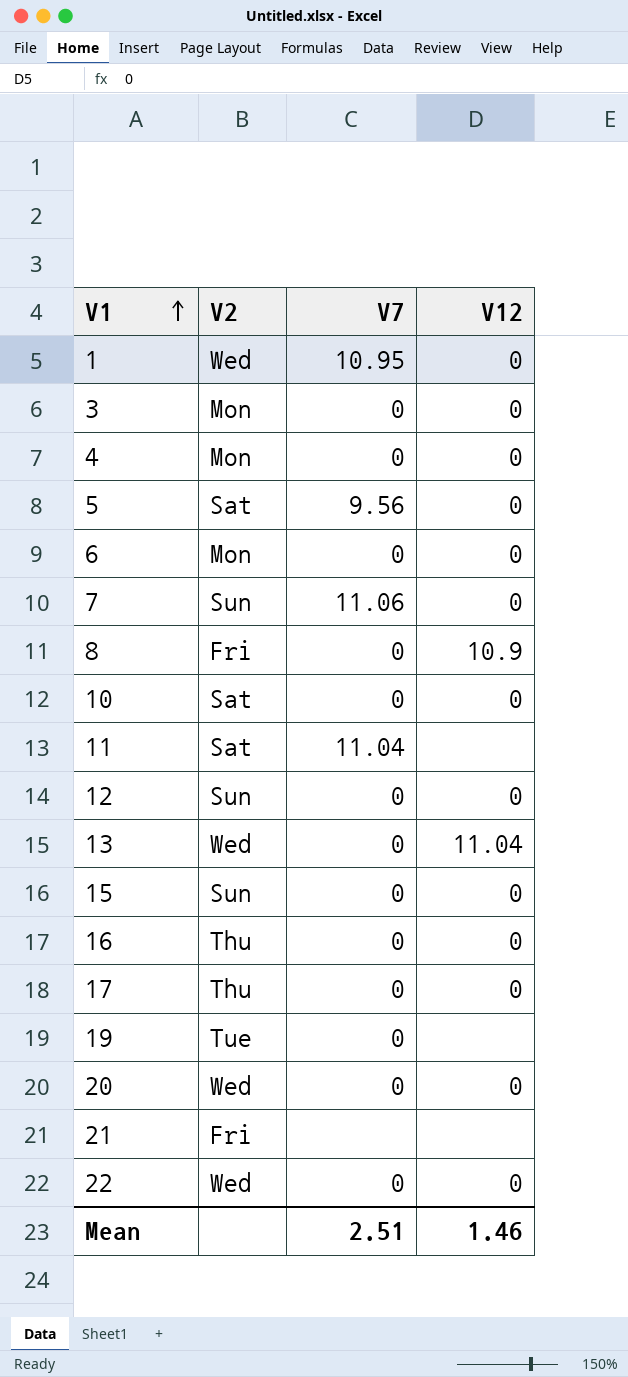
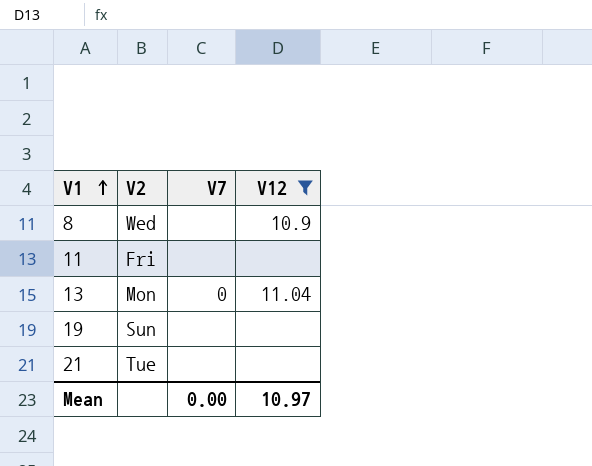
filter: none -> V12 != 0
8 | V2: Fri -> Wed
8 | V7: 0 -> none
11 | V2: Sat -> Fri
11 | V7: 11.04 -> none
13 | V2: Wed -> Mon
19 | V2: Tue -> Sun
19 | V7: 0 -> none
21 | V2: Fri -> Tue
Mean | V7: 2.51 -> 0.00
Mean | V12: 1.46 -> 10.97

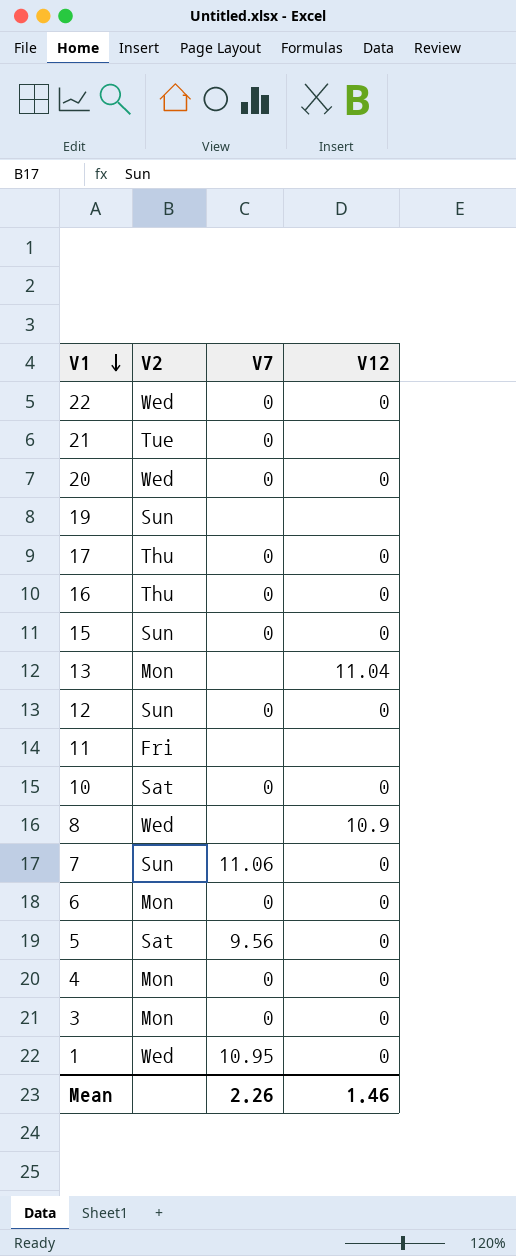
filter: V12 != 0 -> none
row order: V1 ascending -> V1 descending
21 | V7: none -> 0
13 | V7: 0 -> none
Mean | V7: 0.00 -> 2.26
Mean | V12: 10.97 -> 1.46

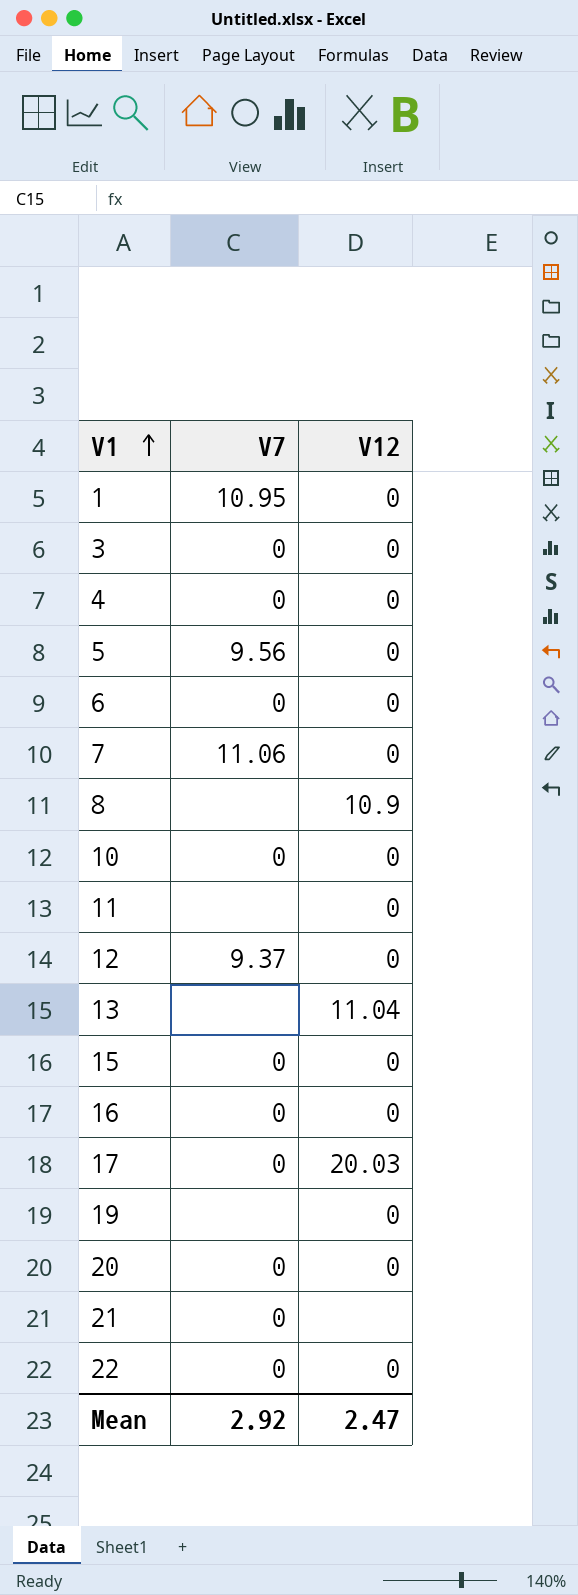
row order: V1 descending -> V1 ascending
column V2 | position: 2 -> none
11 | V12: none -> 0
12 | V7: 0 -> 9.37
17 | V12: 0 -> 20.03
19 | V12: none -> 0
Mean | V7: 2.26 -> 2.92
Mean | V12: 1.46 -> 2.47

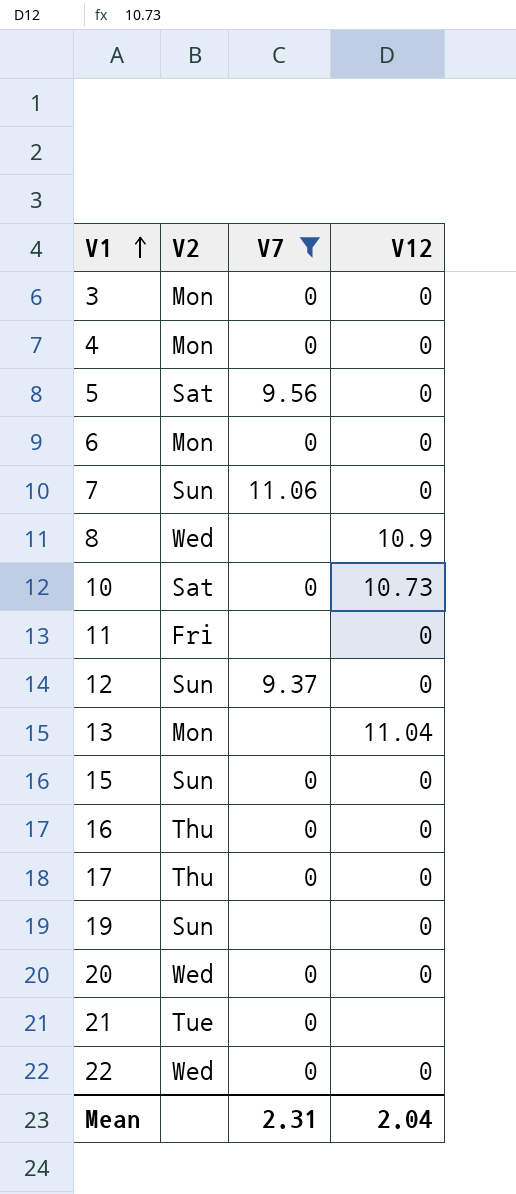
filter: none -> V7 != 10.95
column V2 | position: none -> 2
10 | V12: 0 -> 10.73
17 | V12: 20.03 -> 0
Mean | V7: 2.92 -> 2.31
Mean | V12: 2.47 -> 2.04

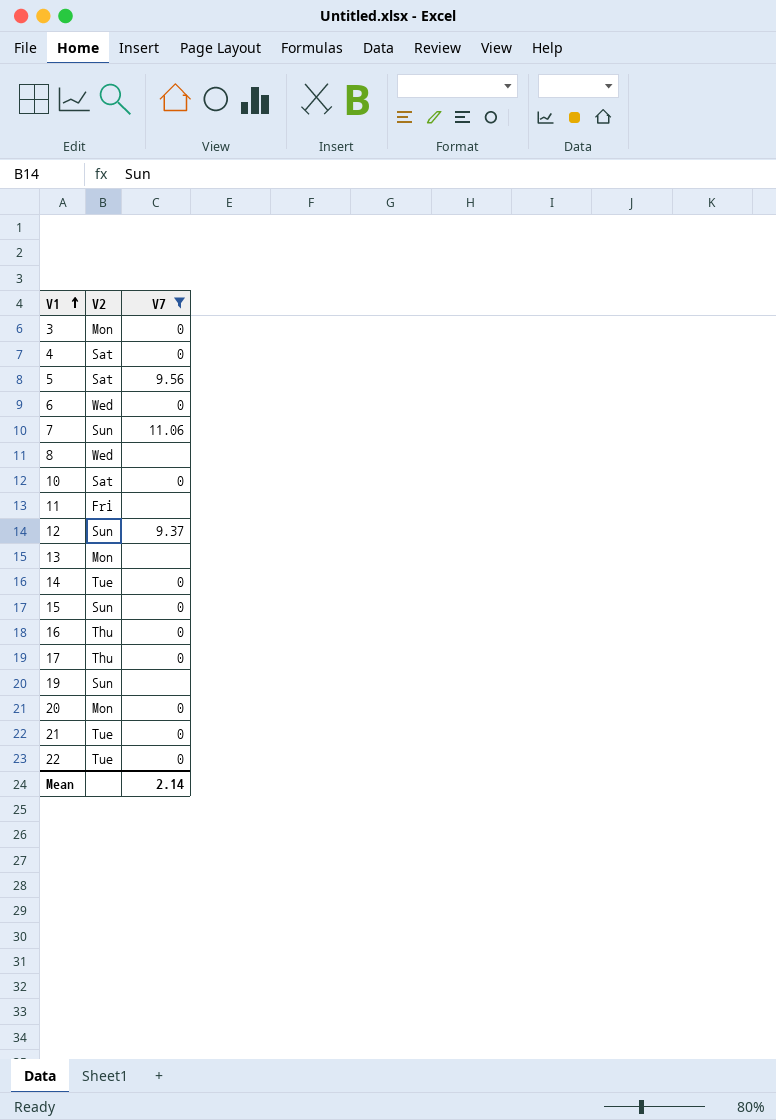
column V12 | position: 4 -> none
4 | V2: Mon -> Sat
6 | V2: Mon -> Wed
row 14: none -> Tue | 0
20 | V2: Wed -> Mon
22 | V2: Wed -> Tue
Mean | V7: 2.31 -> 2.14

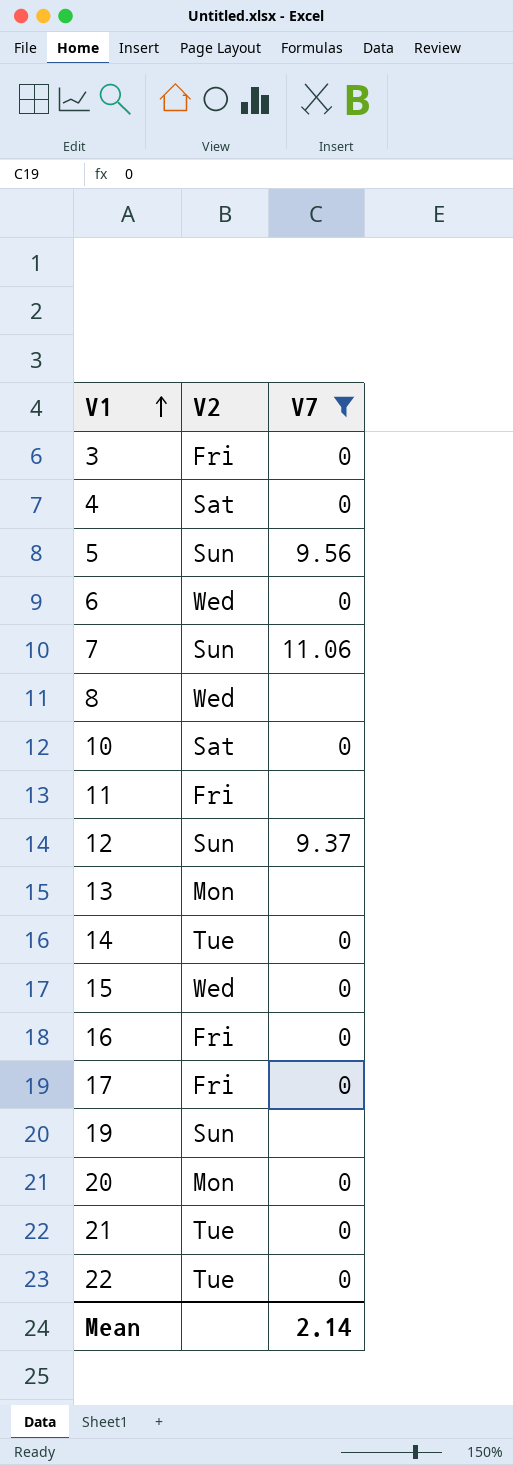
3 | V2: Mon -> Fri
5 | V2: Sat -> Sun
15 | V2: Sun -> Wed
16 | V2: Thu -> Fri
17 | V2: Thu -> Fri

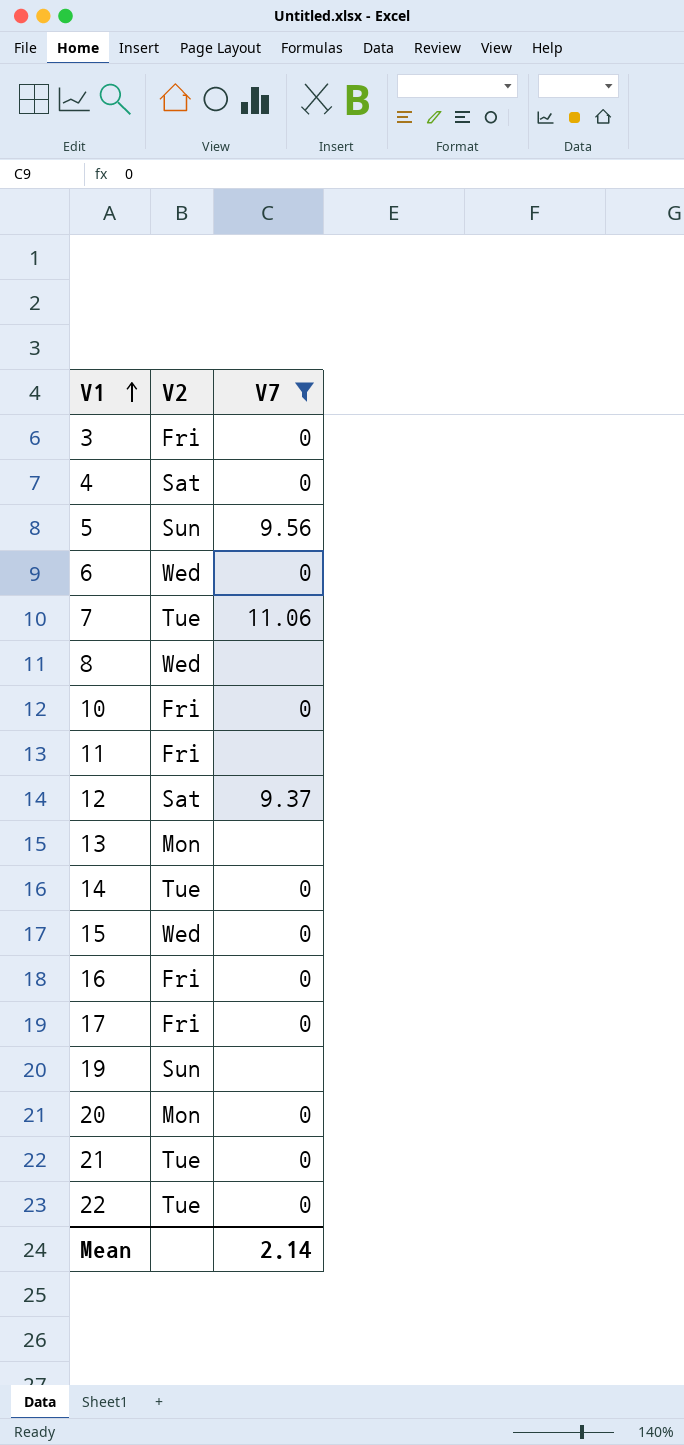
7 | V2: Sun -> Tue
10 | V2: Sat -> Fri
12 | V2: Sun -> Sat

